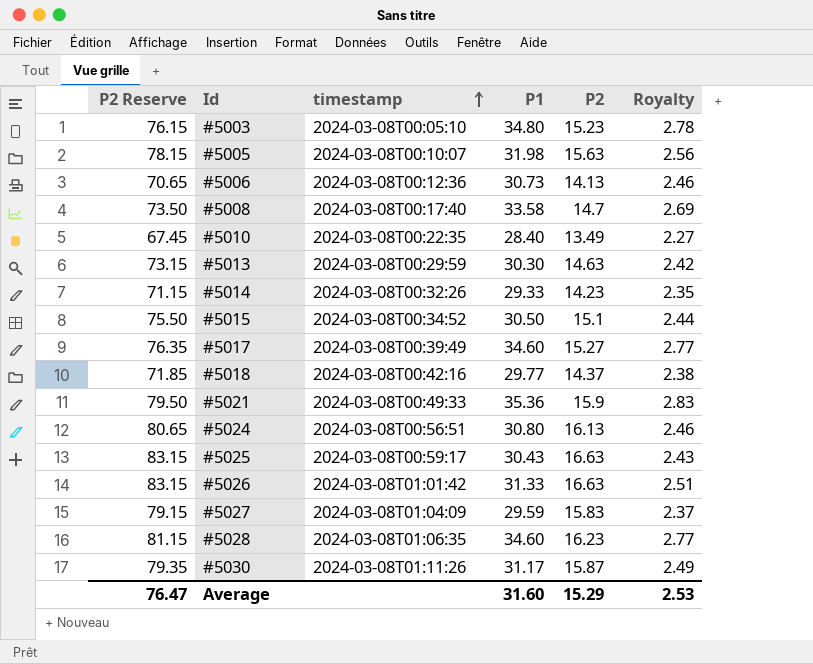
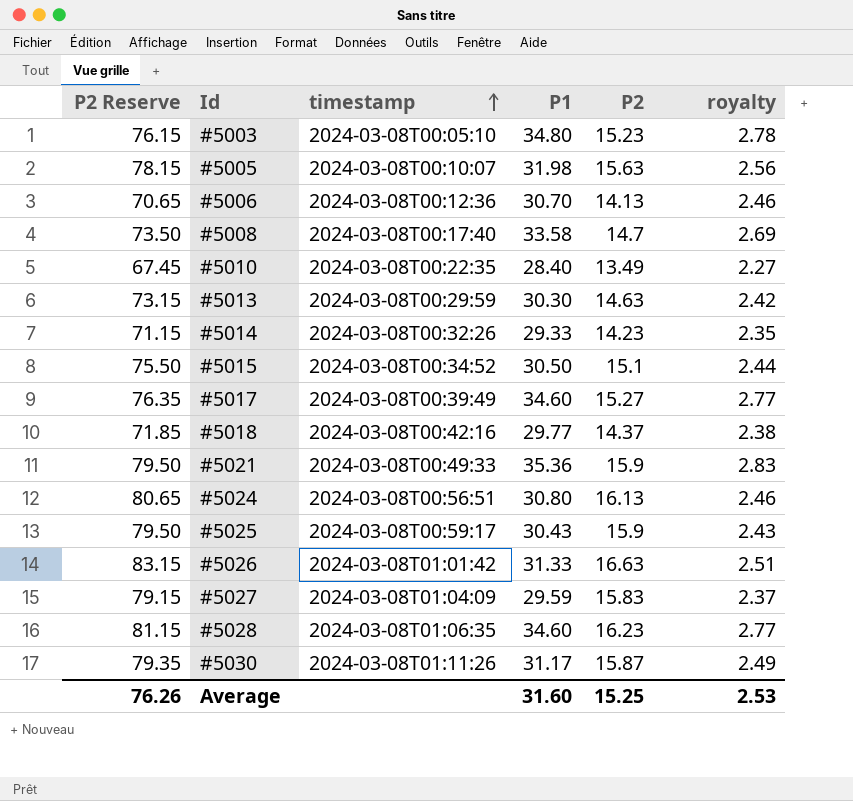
column name: Royalty -> royalty
#5006 | P1: 30.73 -> 30.70
#5025 | P2 Reserve: 83.15 -> 79.50
#5025 | P2: 16.63 -> 15.9
Average | P2 Reserve: 76.47 -> 76.26
Average | P2: 15.29 -> 15.25

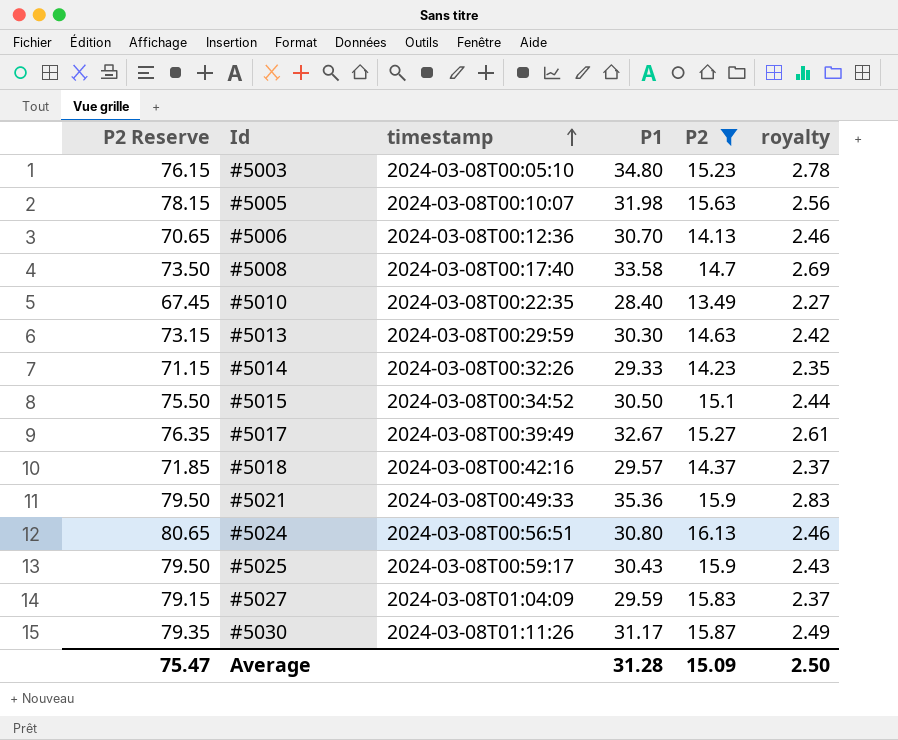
filter: none -> P2 <= 16.13
#5017 | P1: 34.60 -> 32.67
#5017 | royalty: 2.77 -> 2.61
#5018 | P1: 29.77 -> 29.57
#5018 | royalty: 2.38 -> 2.37
Average | P2 Reserve: 76.26 -> 75.47
Average | P1: 31.60 -> 31.28
Average | P2: 15.25 -> 15.09
Average | royalty: 2.53 -> 2.50

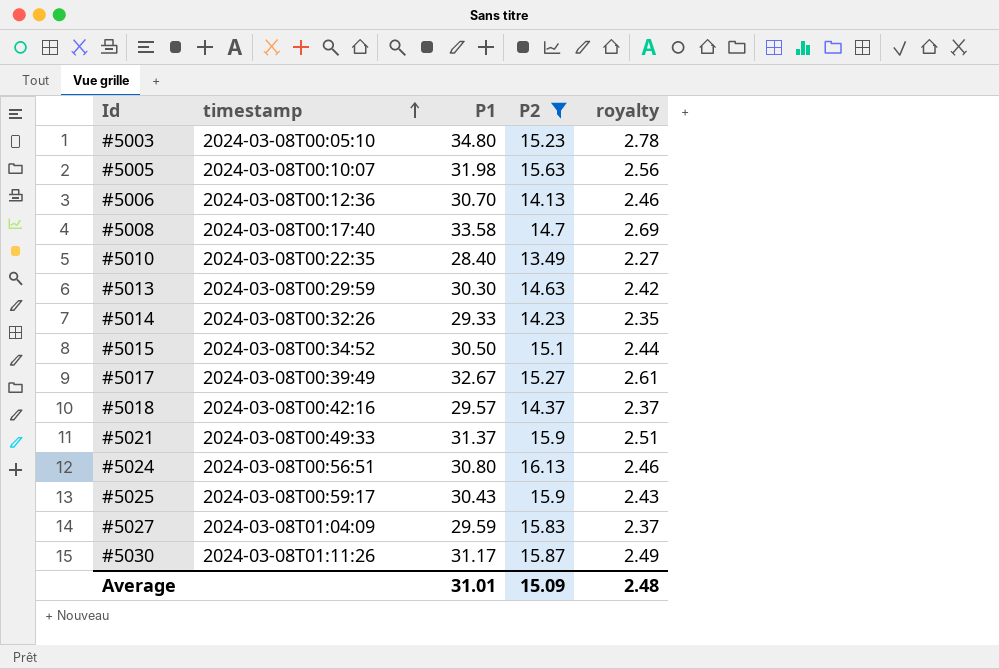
column P2 Reserve | formula: [P2] * 5 -> none
#5021 | P1: 35.36 -> 31.37
#5021 | royalty: 2.83 -> 2.51
Average | P1: 31.28 -> 31.01
Average | royalty: 2.50 -> 2.48

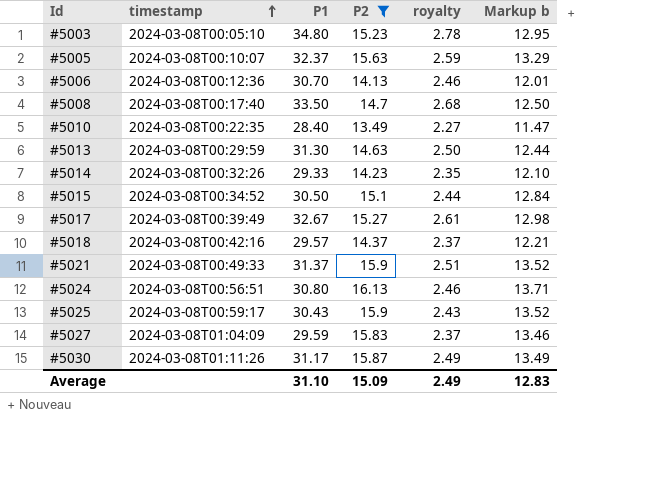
column Markup b | formula: none -> [P2] * 0.85
#5005 | P1: 31.98 -> 32.37
#5005 | royalty: 2.56 -> 2.59
#5008 | P1: 33.58 -> 33.50
#5008 | royalty: 2.69 -> 2.68
#5013 | P1: 30.30 -> 31.30
#5013 | royalty: 2.42 -> 2.50
Average | P1: 31.01 -> 31.10
Average | royalty: 2.48 -> 2.49

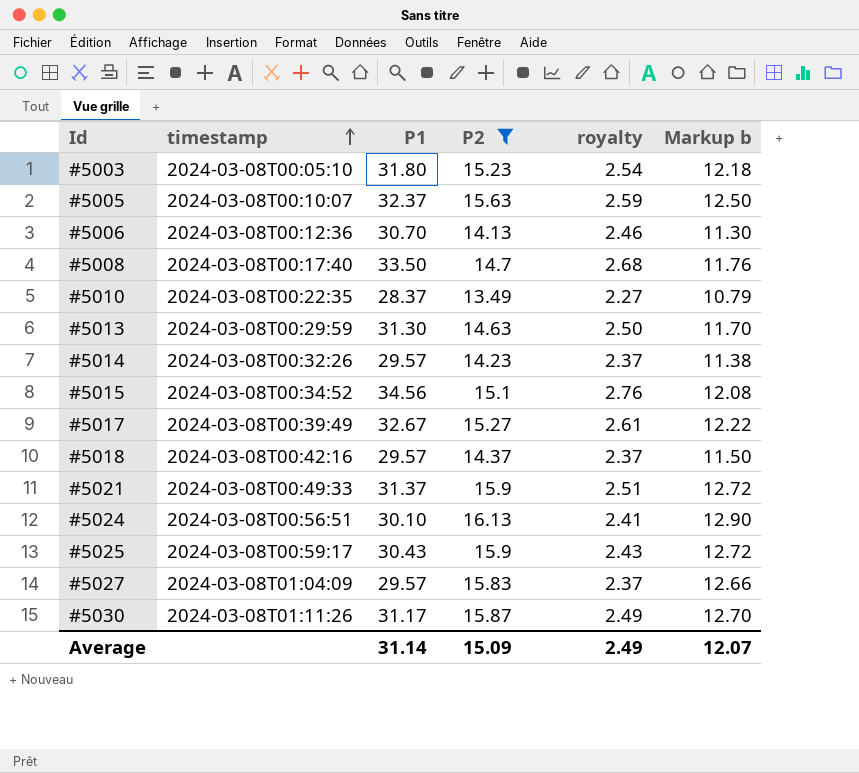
column Markup b | formula: [P2] * 0.85 -> [P2] * 0.8
#5003 | P1: 34.80 -> 31.80
#5003 | royalty: 2.78 -> 2.54
#5010 | P1: 28.40 -> 28.37
#5014 | P1: 29.33 -> 29.57
#5014 | royalty: 2.35 -> 2.37
#5015 | P1: 30.50 -> 34.56
#5015 | royalty: 2.44 -> 2.76
#5024 | P1: 30.80 -> 30.10
#5024 | royalty: 2.46 -> 2.41
#5027 | P1: 29.59 -> 29.57
Average | P1: 31.10 -> 31.14
Average | Markup b: 12.83 -> 12.07

